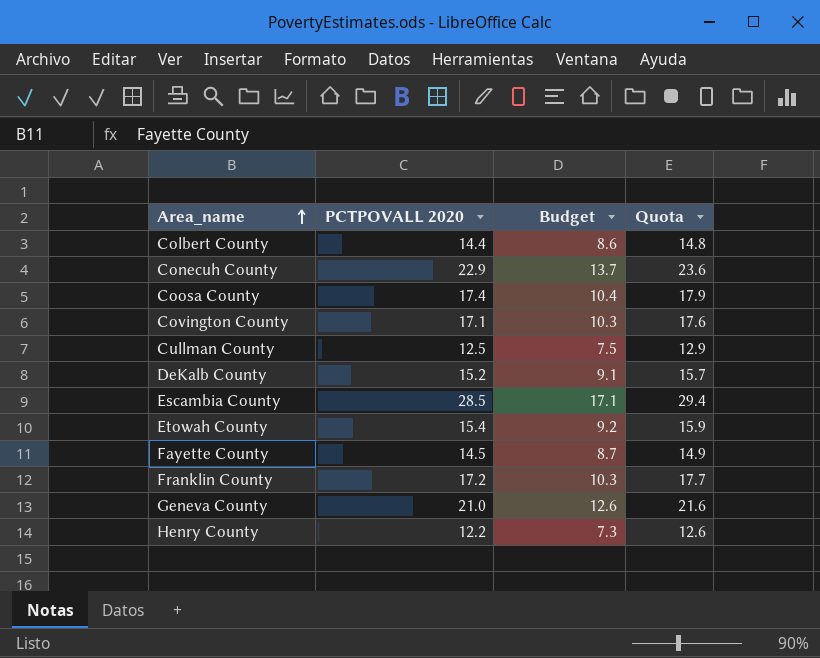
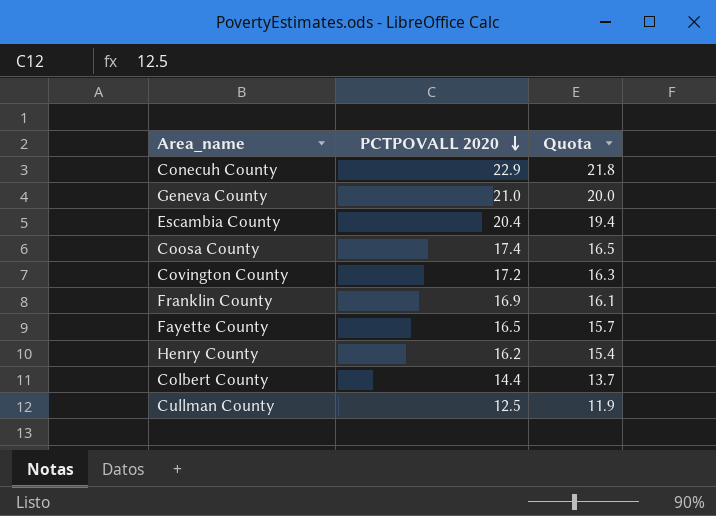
row order: Area_name ascending -> PCTPOVALL 2020 descending
column Budget | formula: [PCTPOVALL 2020] * 0.6 -> none
column Quota | formula: [PCTPOVALL 2020] * 1.03 -> [PCTPOVALL 2020] * 0.95
row DeKalb County: 15.2 | 9.1 | 15.7 -> none
row Etowah County: 15.4 | 9.2 | 15.9 -> none
Escambia County | PCTPOVALL 2020: 28.5 -> 20.4
Covington County | PCTPOVALL 2020: 17.1 -> 17.2
Franklin County | PCTPOVALL 2020: 17.2 -> 16.9
Fayette County | PCTPOVALL 2020: 14.5 -> 16.5
Henry County | PCTPOVALL 2020: 12.2 -> 16.2

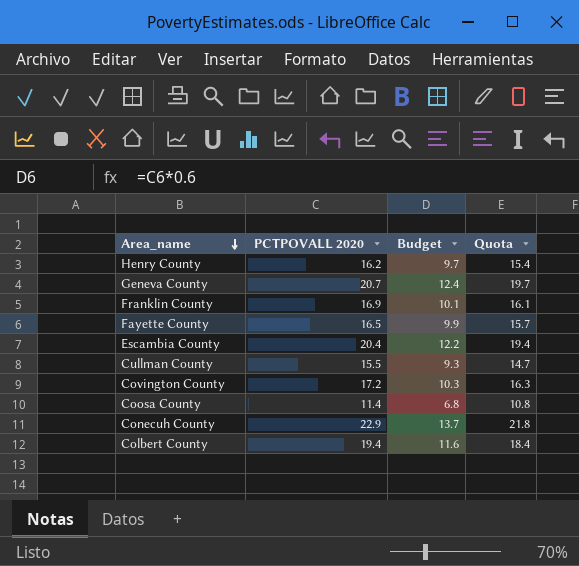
row order: PCTPOVALL 2020 descending -> Area_name descending
column Budget | formula: none -> [PCTPOVALL 2020] * 0.6
Geneva County | PCTPOVALL 2020: 21.0 -> 20.7
Geneva County | Quota: 20.0 -> 19.7
Cullman County | PCTPOVALL 2020: 12.5 -> 15.5
Cullman County | Quota: 11.9 -> 14.7
Coosa County | PCTPOVALL 2020: 17.4 -> 11.4
Coosa County | Quota: 16.5 -> 10.8
Colbert County | PCTPOVALL 2020: 14.4 -> 19.4
Colbert County | Quota: 13.7 -> 18.4

